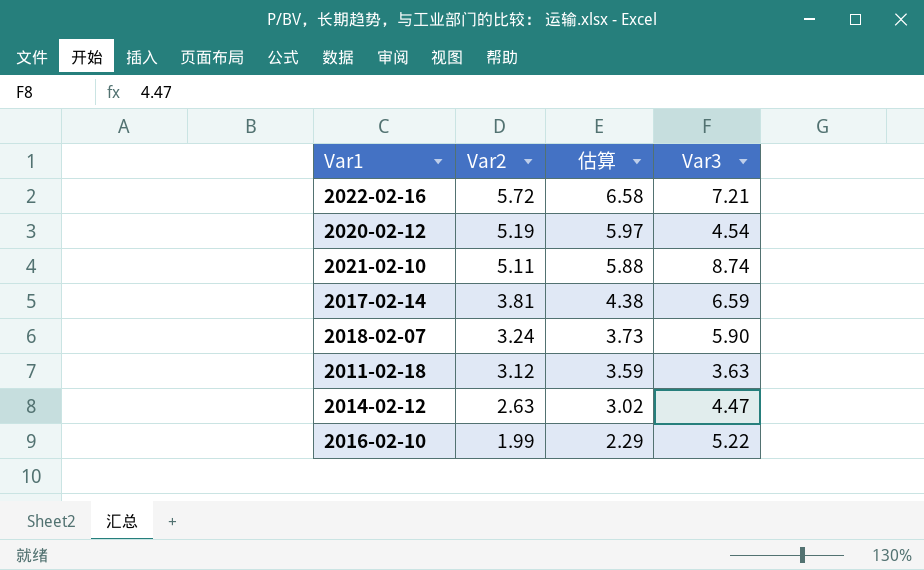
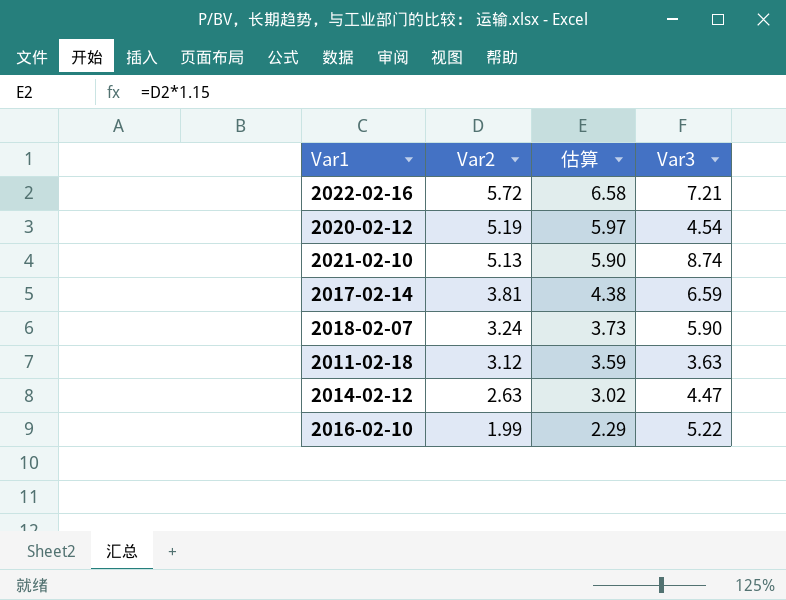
2021-02-10 | Var2: 5.11 -> 5.13
2021-02-10 | 估算: 5.88 -> 5.90

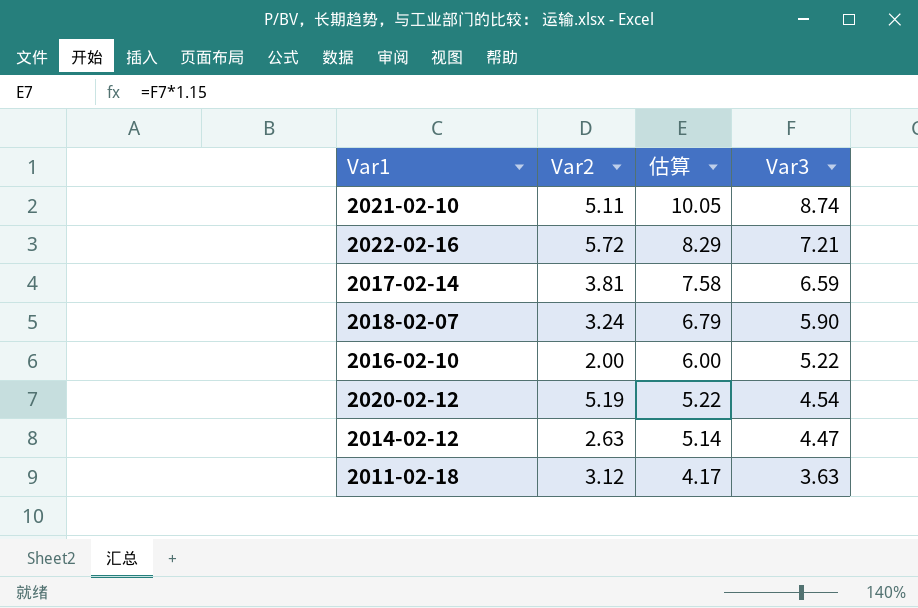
row order: Var2 descending -> 估算 descending
column 估算 | formula: [Var2] * 1.15 -> [Var3] * 1.15
2021-02-10 | Var2: 5.13 -> 5.11
2016-02-10 | Var2: 1.99 -> 2.00

